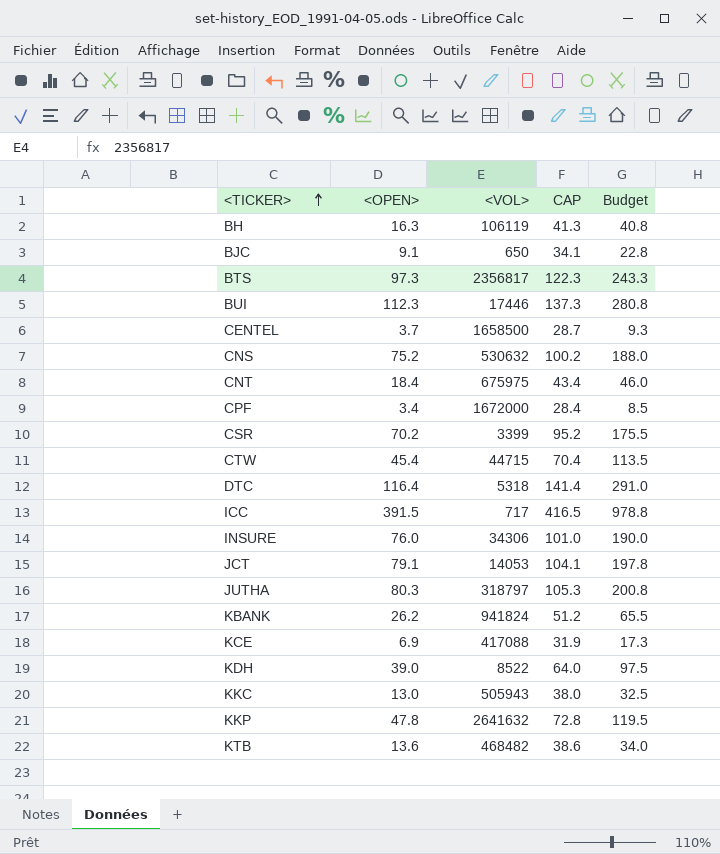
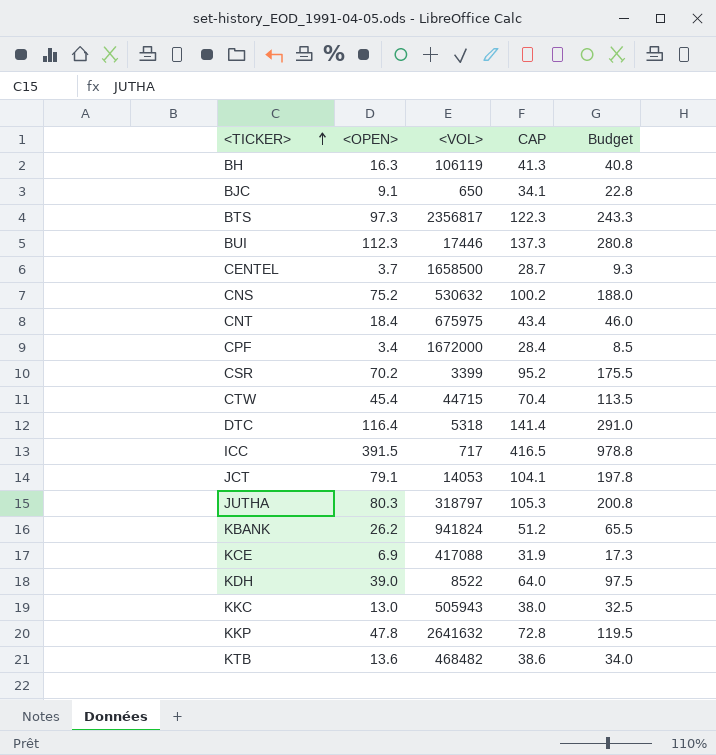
row INSURE: 76.0 | 34306 | 101.0 | 190.0 -> none

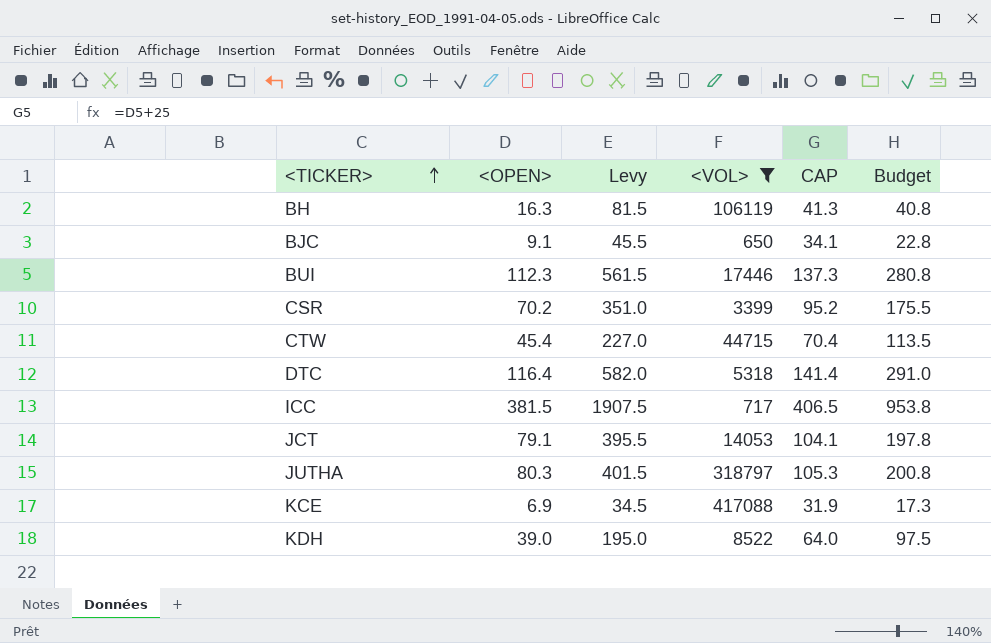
filter: none -> <VOL> <= 417088
column Levy | formula: none -> [<OPEN>] * 5
ICC | <OPEN>: 391.5 -> 381.5
ICC | CAP: 416.5 -> 406.5
ICC | Budget: 978.8 -> 953.8

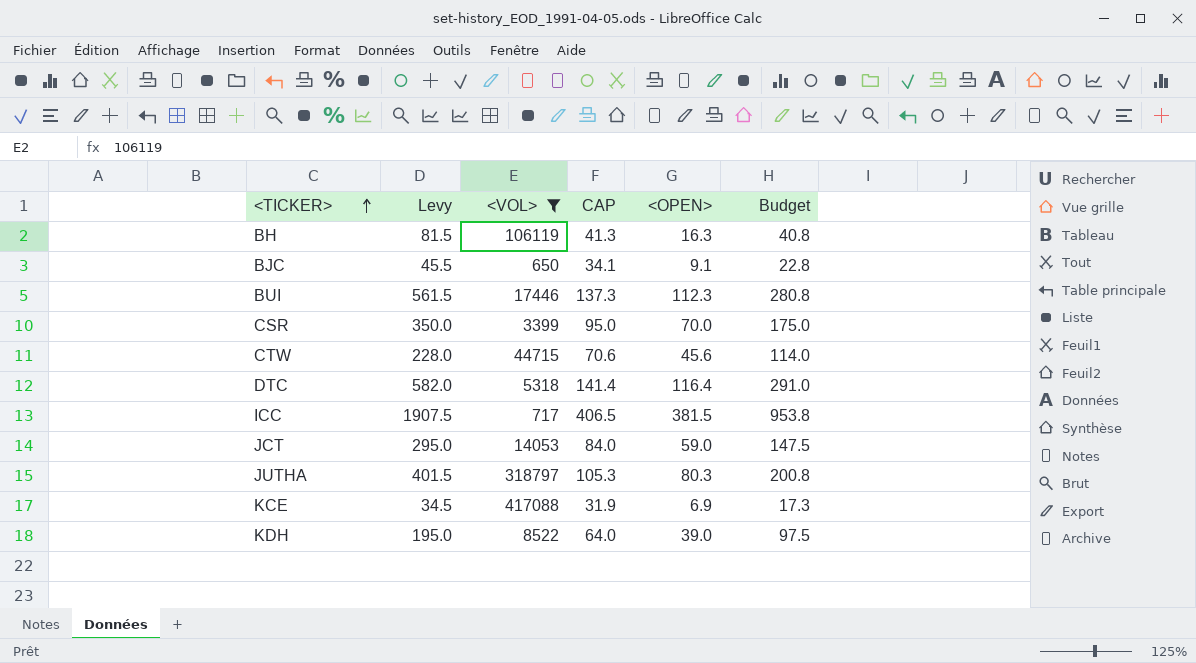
column <OPEN> | position: 2 -> 5
CSR | Levy: 351.0 -> 350.0
CSR | CAP: 95.2 -> 95.0
CSR | <OPEN>: 70.2 -> 70.0
CSR | Budget: 175.5 -> 175.0
CTW | Levy: 227.0 -> 228.0
CTW | CAP: 70.4 -> 70.6
CTW | <OPEN>: 45.4 -> 45.6
CTW | Budget: 113.5 -> 114.0
JCT | Levy: 395.5 -> 295.0
JCT | CAP: 104.1 -> 84.0
JCT | <OPEN>: 79.1 -> 59.0
JCT | Budget: 197.8 -> 147.5

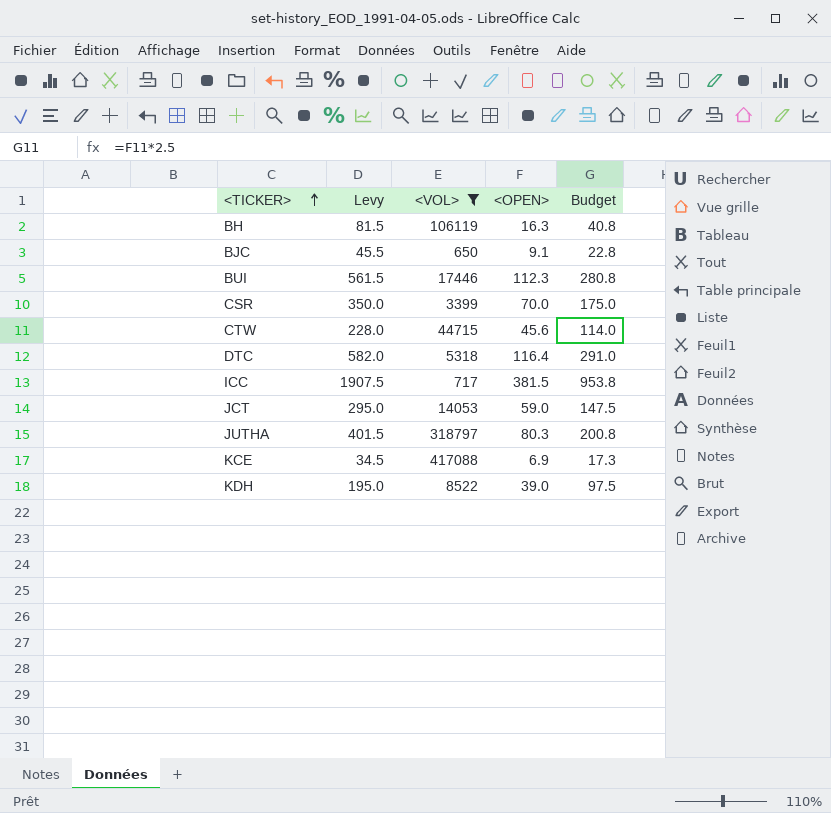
column CAP | formula: [<OPEN>] + 25 -> none

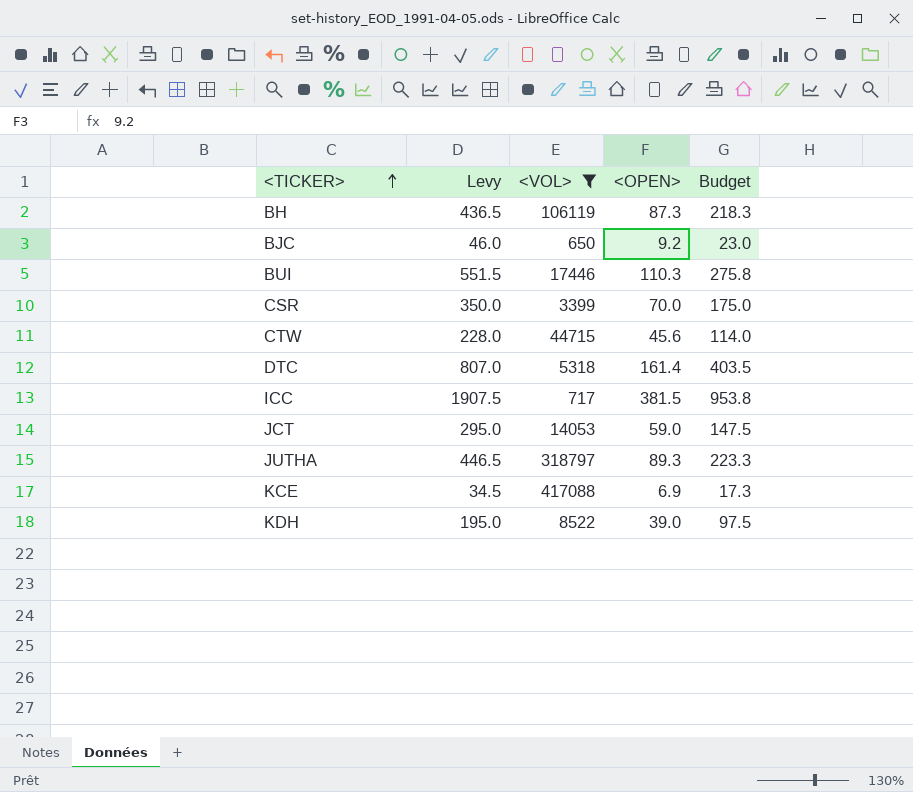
BH | Levy: 81.5 -> 436.5
BH | <OPEN>: 16.3 -> 87.3
BH | Budget: 40.8 -> 218.3
BJC | Levy: 45.5 -> 46.0
BJC | <OPEN>: 9.1 -> 9.2
BJC | Budget: 22.8 -> 23.0
BUI | Levy: 561.5 -> 551.5
BUI | <OPEN>: 112.3 -> 110.3
BUI | Budget: 280.8 -> 275.8
DTC | Levy: 582.0 -> 807.0
DTC | <OPEN>: 116.4 -> 161.4
DTC | Budget: 291.0 -> 403.5
JUTHA | Levy: 401.5 -> 446.5
JUTHA | <OPEN>: 80.3 -> 89.3
JUTHA | Budget: 200.8 -> 223.3

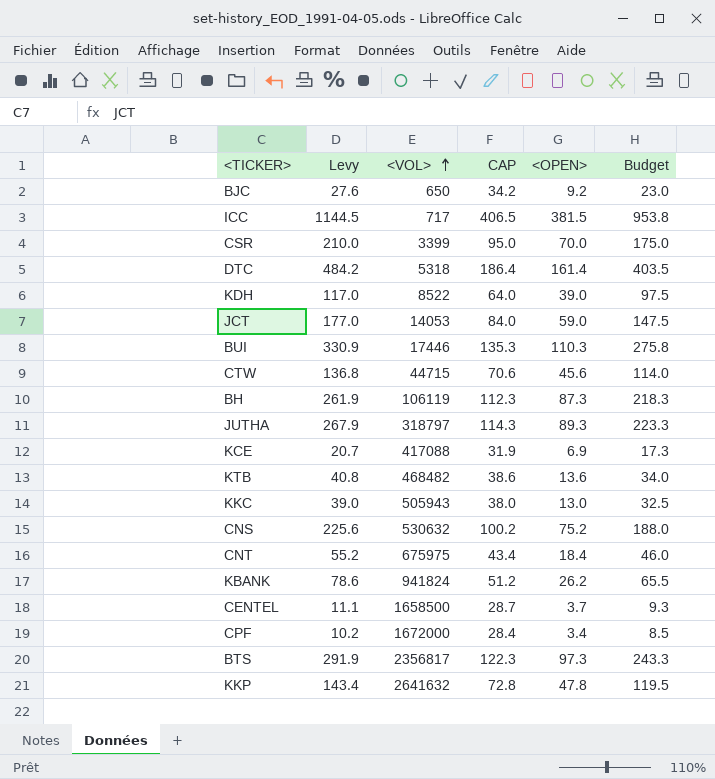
filter: <VOL> <= 417088 -> none
row order: <TICKER> ascending -> <VOL> ascending
column Levy | formula: [<OPEN>] * 5 -> [<OPEN>] * 3
column CAP | formula: none -> [<OPEN>] + 25

